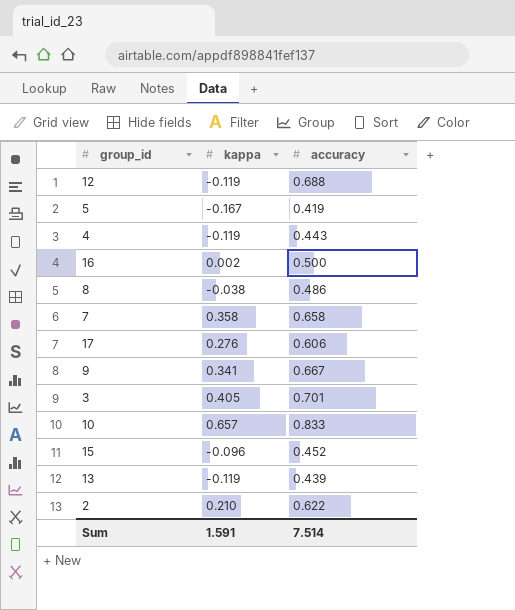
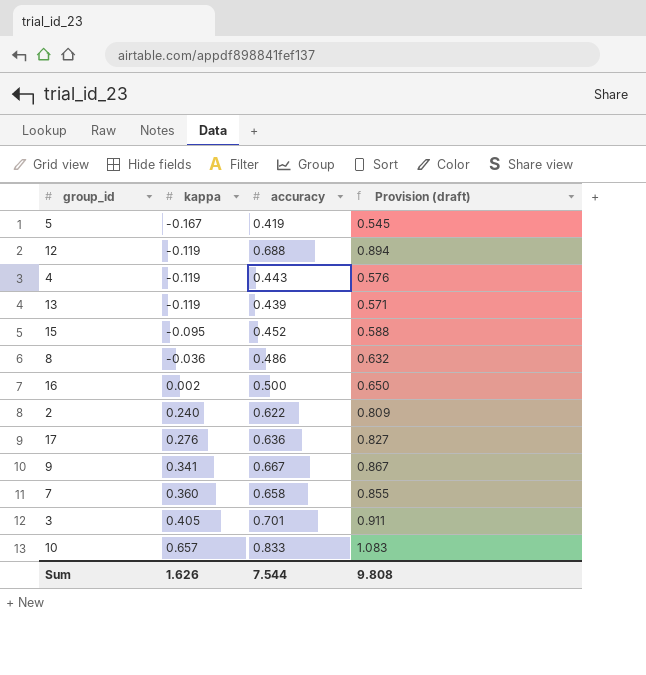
row order: none -> kappa ascending
column Provision (draft) | formula: none -> [accuracy] * 1.3
15 | kappa: -0.096 -> -0.095
8 | kappa: -0.038 -> -0.036
2 | kappa: 0.210 -> 0.240
17 | accuracy: 0.606 -> 0.636
7 | kappa: 0.358 -> 0.360
Sum | kappa: 1.591 -> 1.626
Sum | accuracy: 7.514 -> 7.544

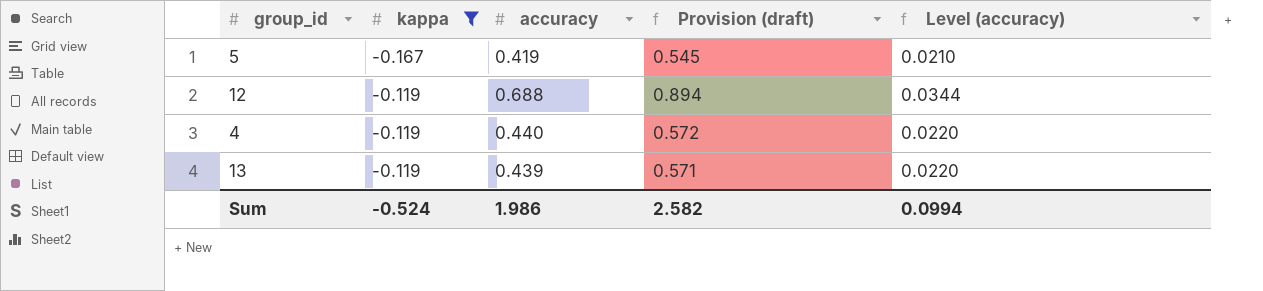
filter: none -> kappa <= -0.119
column Level (accuracy) | formula: none -> [accuracy] * 0.05
4 | accuracy: 0.443 -> 0.440
4 | Provision (draft): 0.576 -> 0.572
Sum | kappa: 1.626 -> -0.524
Sum | accuracy: 7.544 -> 1.986
Sum | Provision (draft): 9.808 -> 2.582

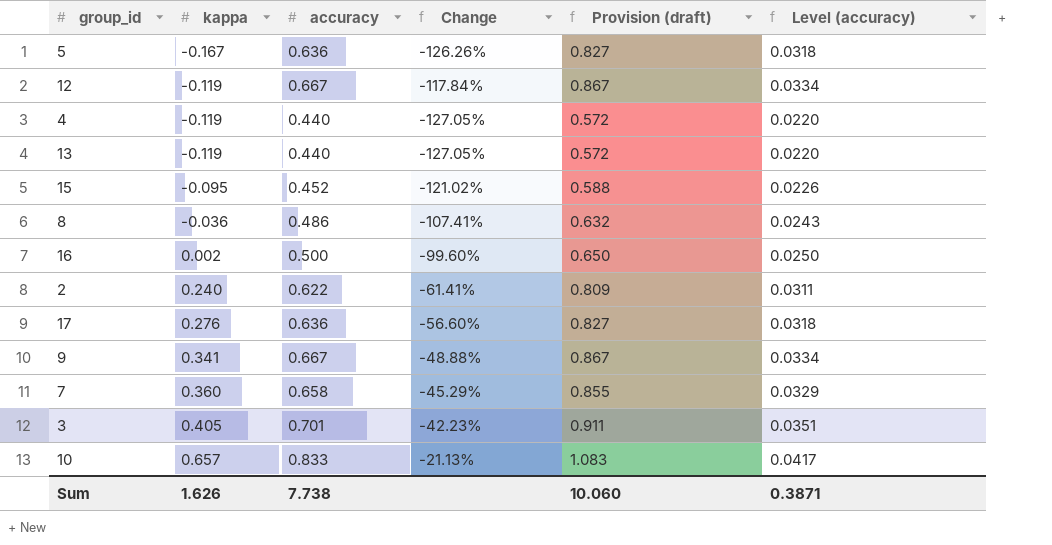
filter: kappa <= -0.119 -> none
column Change | formula: none -> ([kappa] - [accuracy]) / [accuracy]
5 | accuracy: 0.419 -> 0.636
5 | Provision (draft): 0.545 -> 0.827
5 | Level (accuracy): 0.0210 -> 0.0318
12 | accuracy: 0.688 -> 0.667
12 | Provision (draft): 0.894 -> 0.867
12 | Level (accuracy): 0.0344 -> 0.0334
13 | accuracy: 0.439 -> 0.440
13 | Provision (draft): 0.571 -> 0.572
Sum | kappa: -0.524 -> 1.626
Sum | accuracy: 1.986 -> 7.738
Sum | Provision (draft): 2.582 -> 10.060
Sum | Level (accuracy): 0.0994 -> 0.3871

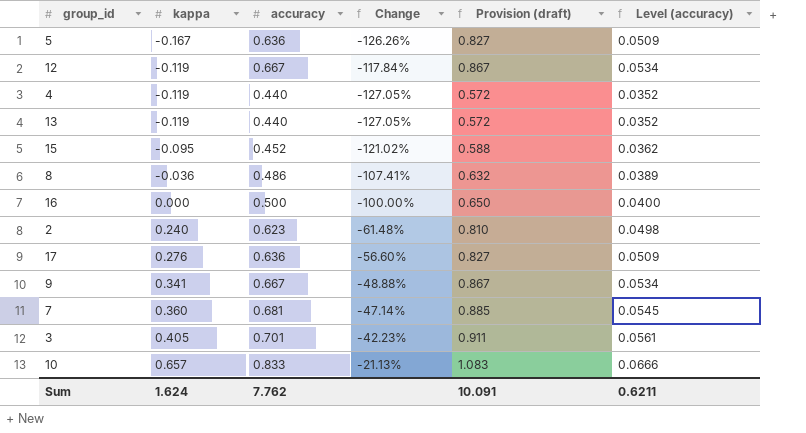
column Level (accuracy) | formula: [accuracy] * 0.05 -> [accuracy] * 0.08
16 | kappa: 0.002 -> 0.000
16 | Change: -99.60% -> -100.00%
2 | accuracy: 0.622 -> 0.623
2 | Change: -61.41% -> -61.48%
2 | Provision (draft): 0.809 -> 0.810
7 | accuracy: 0.658 -> 0.681
7 | Change: -45.29% -> -47.14%
7 | Provision (draft): 0.855 -> 0.885
Sum | kappa: 1.626 -> 1.624
Sum | accuracy: 7.738 -> 7.762
Sum | Provision (draft): 10.060 -> 10.091
Sum | Level (accuracy): 0.3871 -> 0.6211

